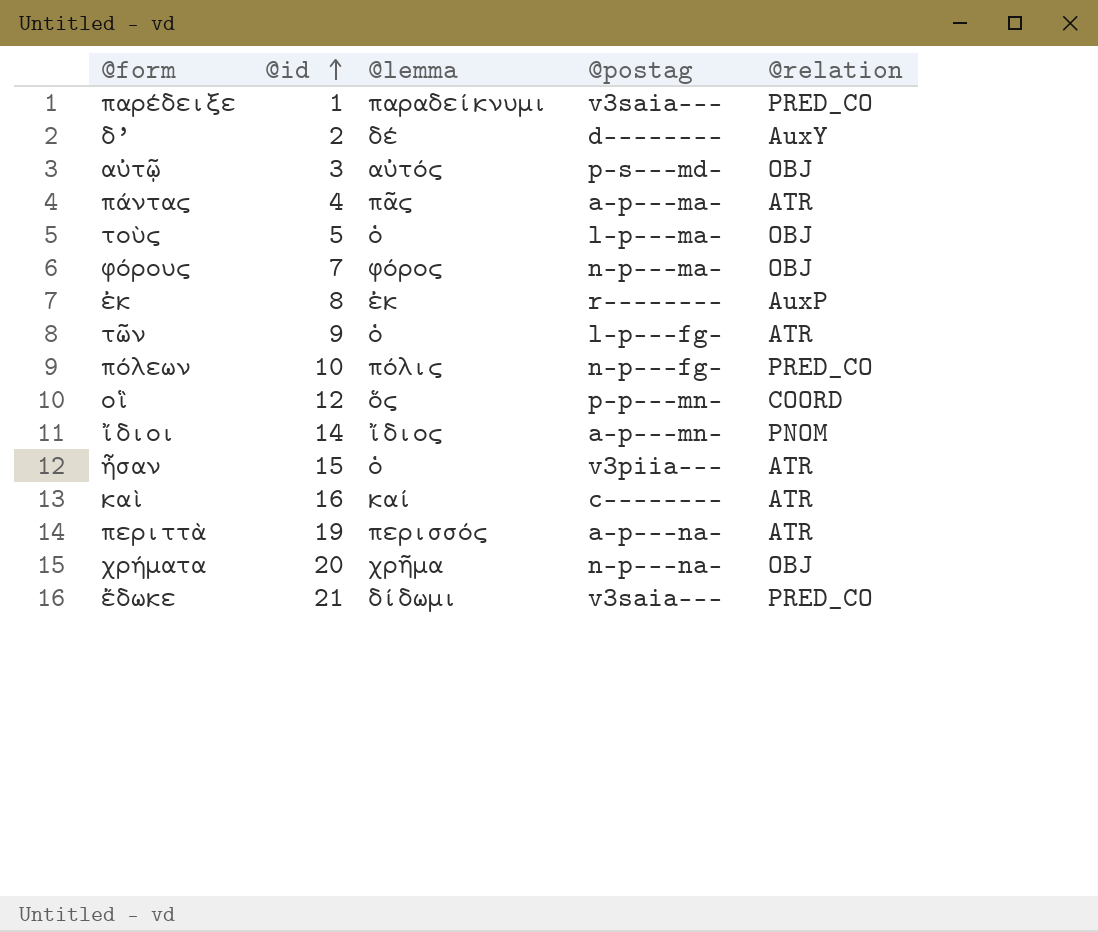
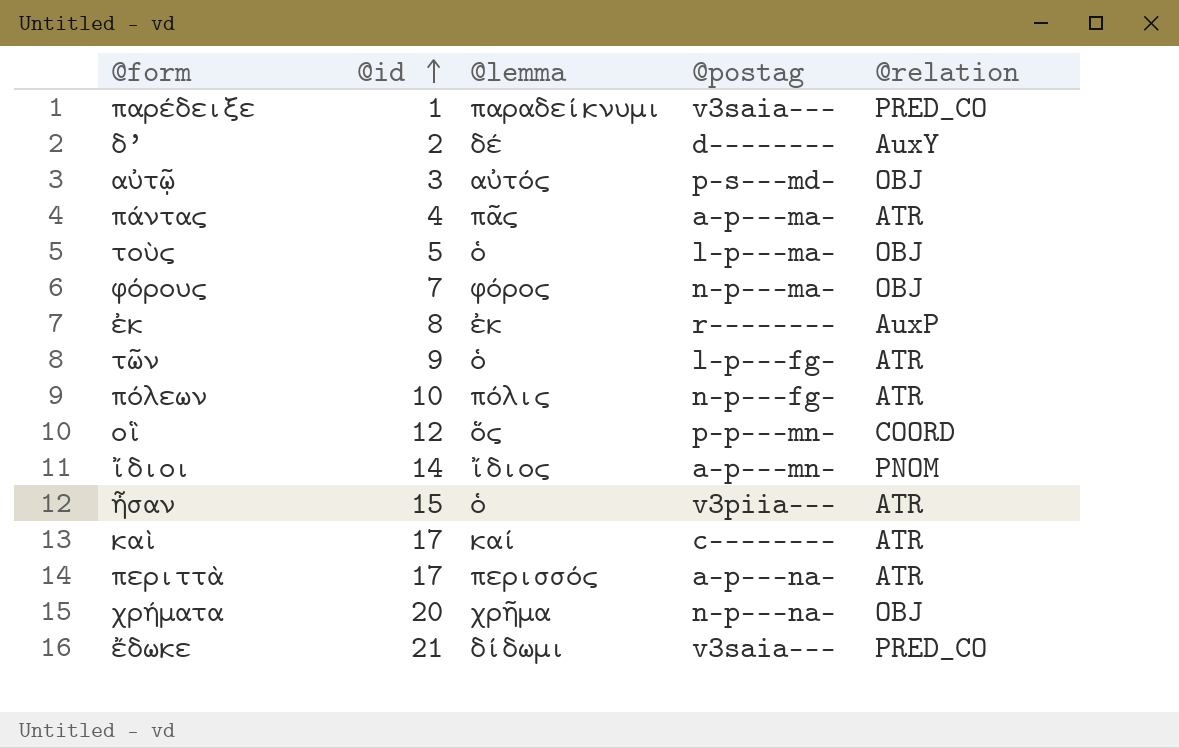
πόλεων | @relation: PRED_CO -> ATR
καὶ | @id: 16 -> 17
περιττὰ | @id: 19 -> 17

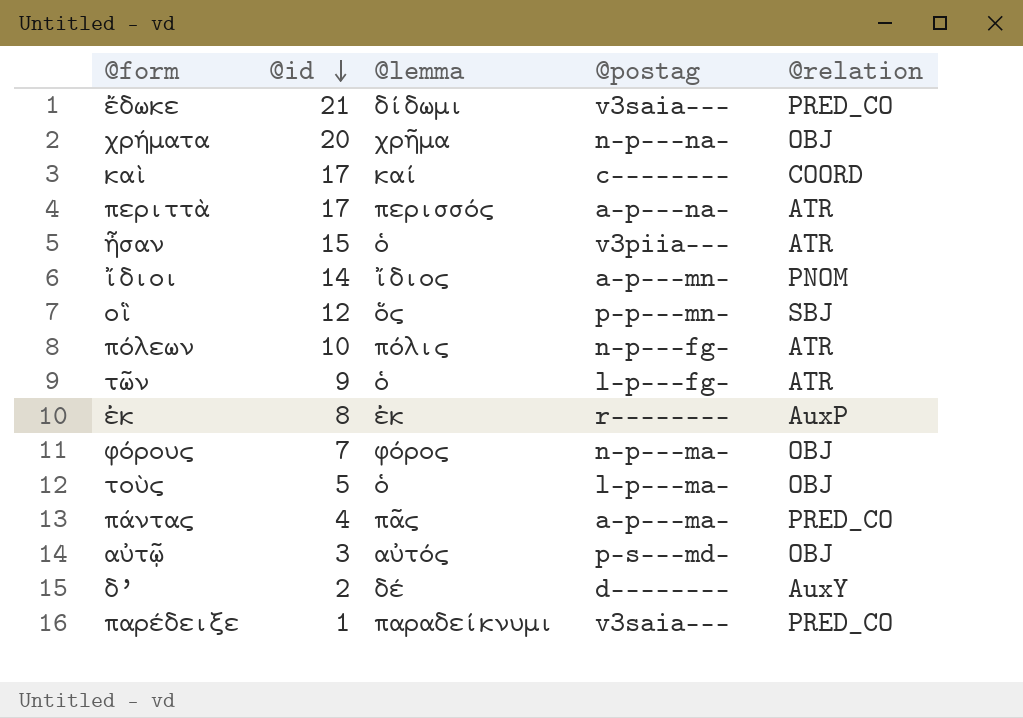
row order: @id ascending -> @id descending
καὶ | @relation: ATR -> COORD
οἳ | @relation: COORD -> SBJ
πάντας | @relation: ATR -> PRED_CO

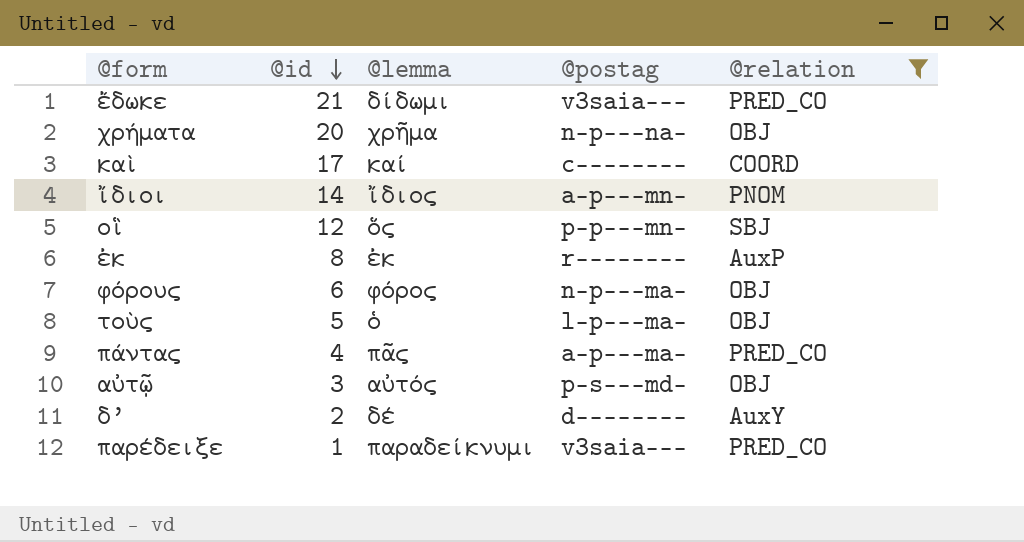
filter: none -> @relation != ATR
φόρους | @id: 7 -> 6

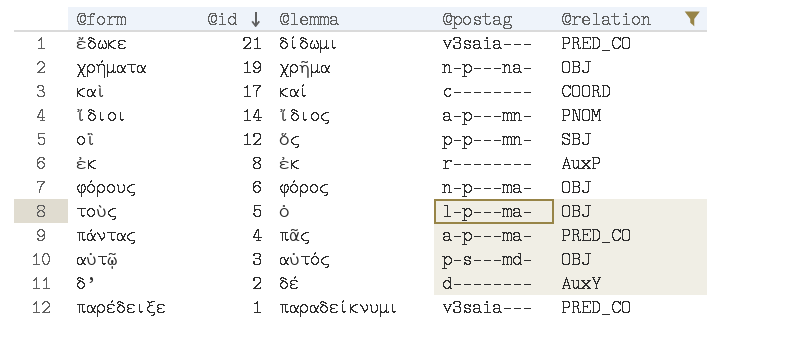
χρήματα | @id: 20 -> 19

